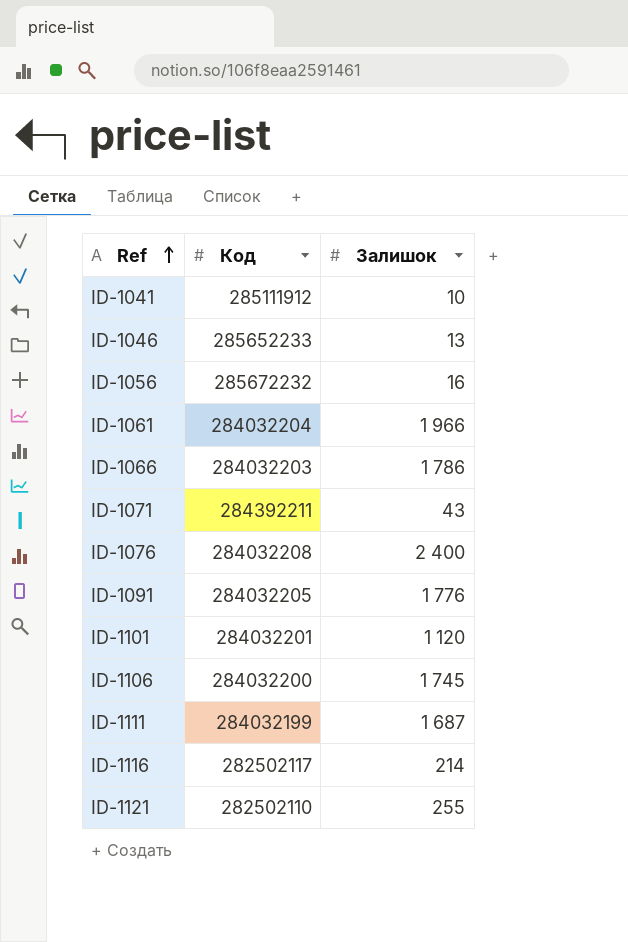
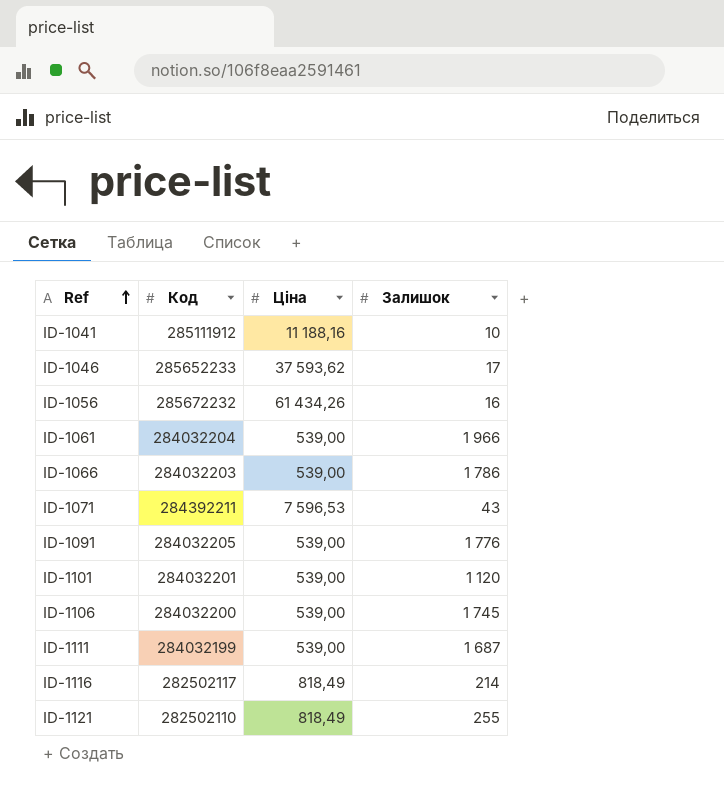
column Ціна | position: none -> 3
row ID-1076: 284032208 | 2 400 -> none
ID-1046 | Залишок: 13 -> 17

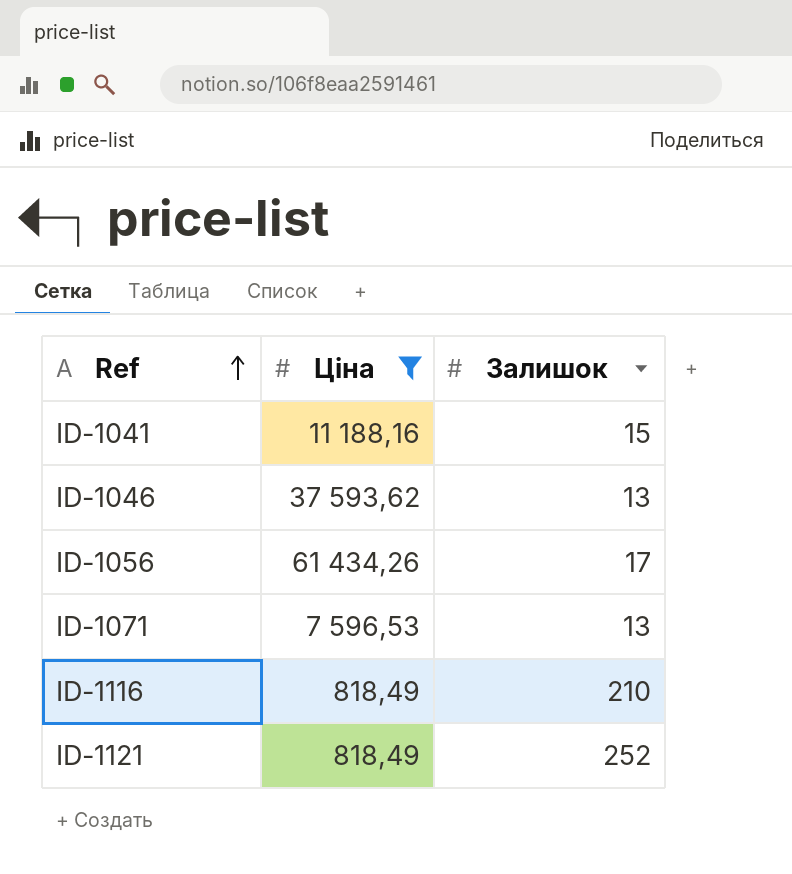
filter: none -> Ціна != 539,00
column Код | position: 2 -> none
ID-1041 | Залишок: 10 -> 15
ID-1046 | Залишок: 17 -> 13
ID-1056 | Залишок: 16 -> 17
ID-1071 | Залишок: 43 -> 13
ID-1116 | Залишок: 214 -> 210
ID-1121 | Залишок: 255 -> 252

